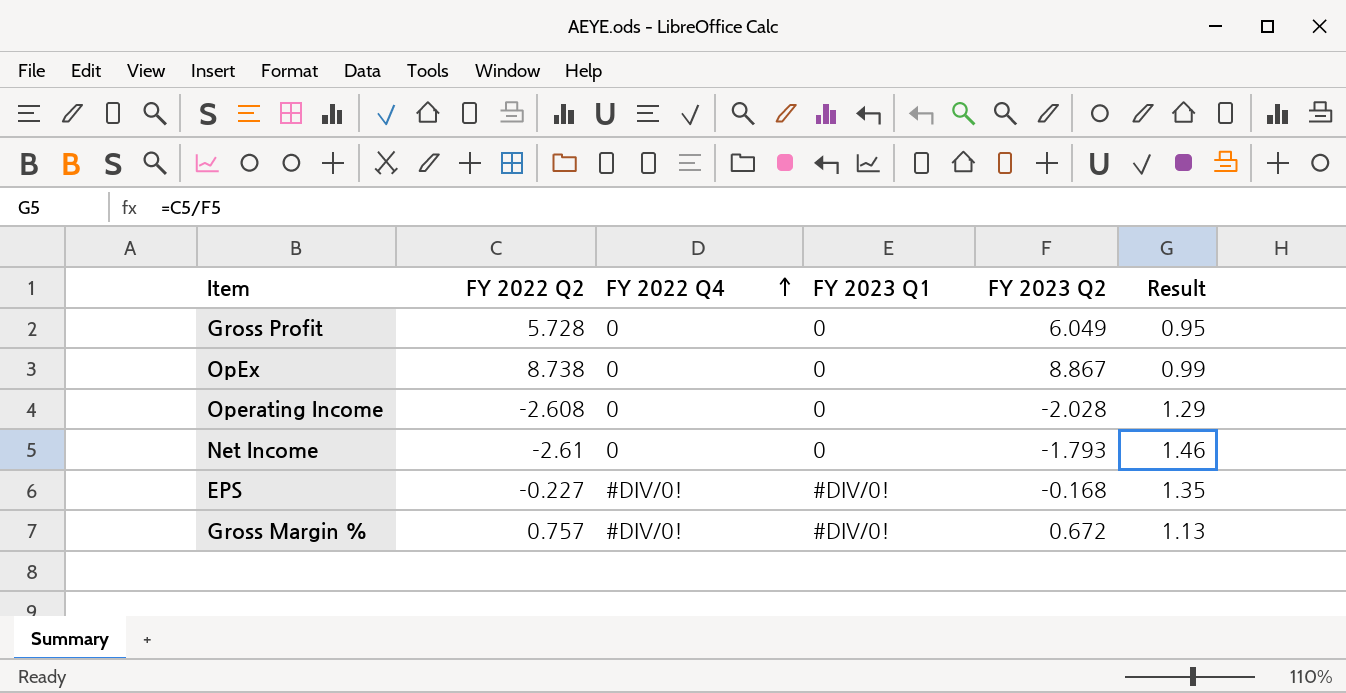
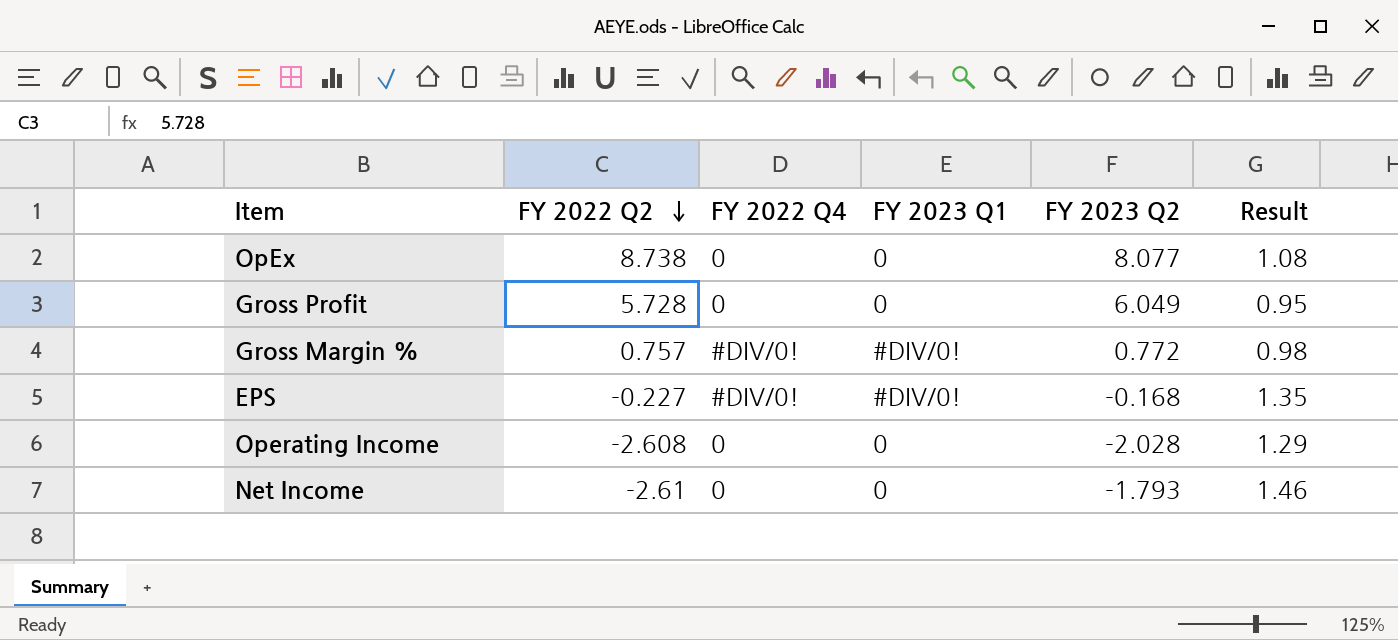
row order: FY 2022 Q4 ascending -> FY 2022 Q2 descending
OpEx | FY 2023 Q2: 8.867 -> 8.077
OpEx | Result: 0.99 -> 1.08
Gross Margin % | FY 2023 Q2: 0.672 -> 0.772
Gross Margin % | Result: 1.13 -> 0.98

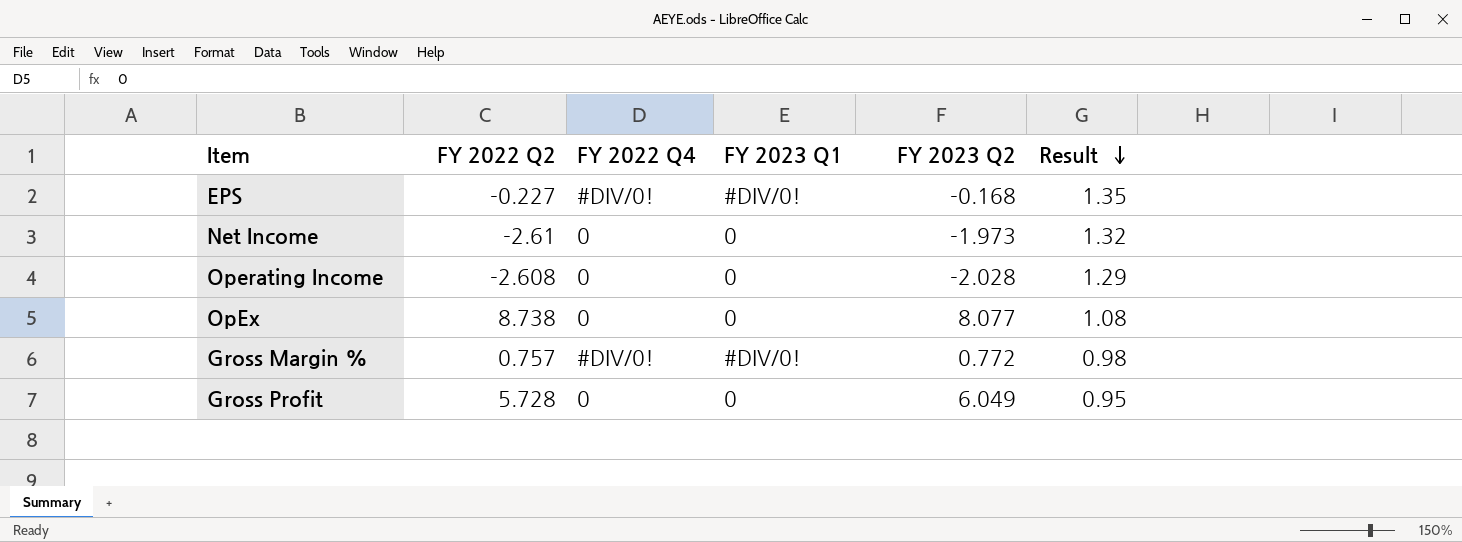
row order: FY 2022 Q2 descending -> Result descending
Net Income | FY 2023 Q2: -1.793 -> -1.973
Net Income | Result: 1.46 -> 1.32

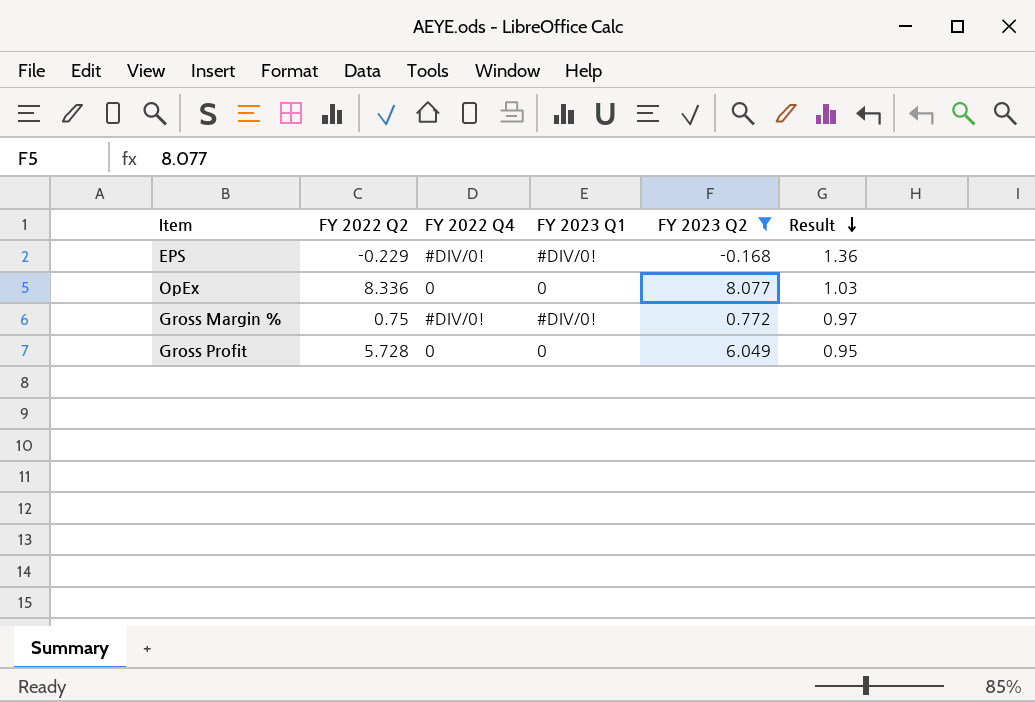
filter: none -> FY 2023 Q2 >= -0.168
EPS | FY 2022 Q2: -0.227 -> -0.229
EPS | Result: 1.35 -> 1.36
OpEx | FY 2022 Q2: 8.738 -> 8.336
OpEx | Result: 1.08 -> 1.03
Gross Margin % | FY 2022 Q2: 0.757 -> 0.75
Gross Margin % | Result: 0.98 -> 0.97

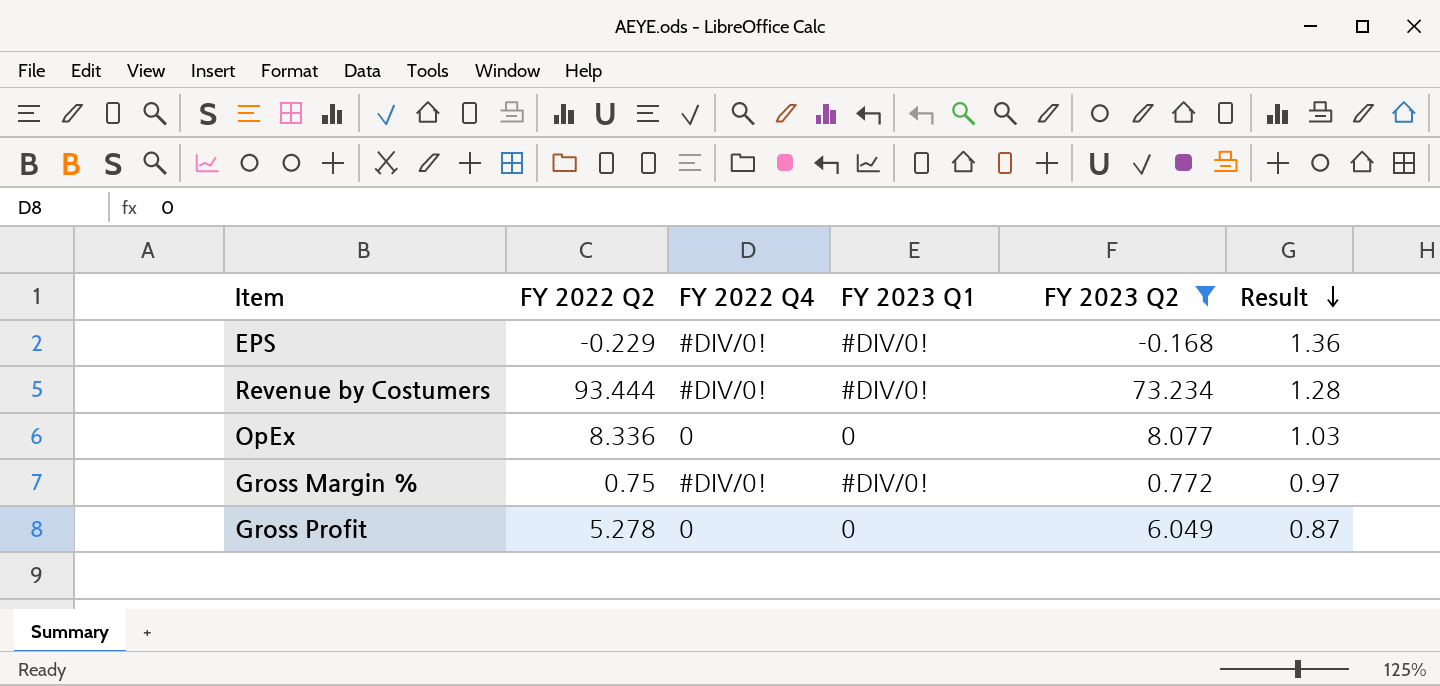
row Revenue by Costumers: none -> 93.444 | #DIV/0! | #DIV/0! | 73.234 | 1.28
Gross Profit | FY 2022 Q2: 5.728 -> 5.278
Gross Profit | Result: 0.95 -> 0.87

